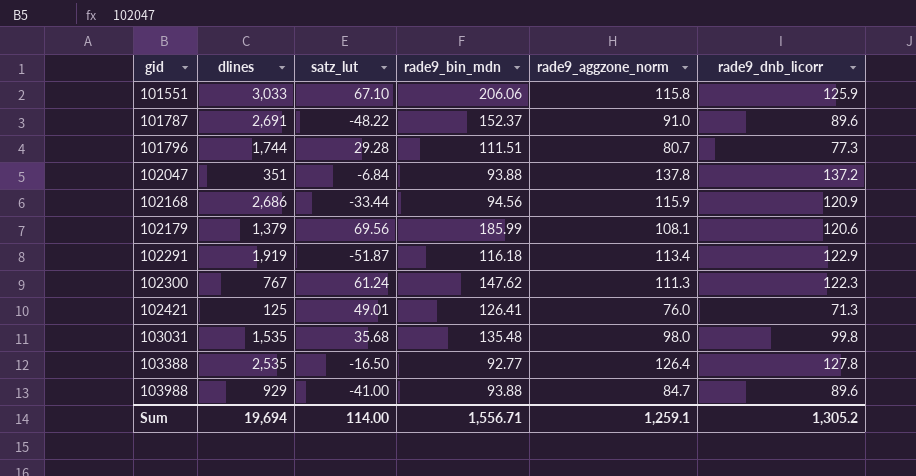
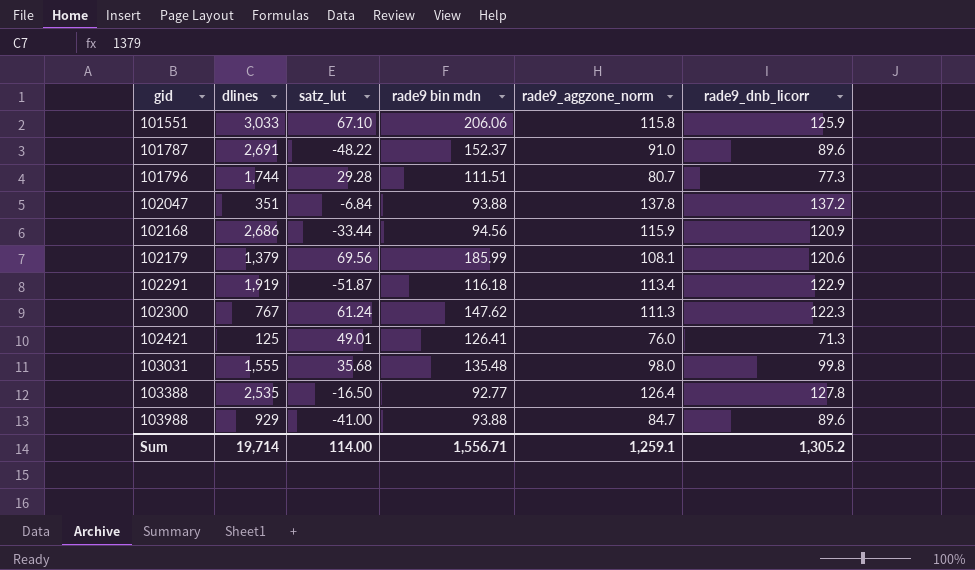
column name: rade9_bin_mdn -> rade9 bin mdn
103031 | dlines: 1,535 -> 1,555
Sum | dlines: 19,694 -> 19,714

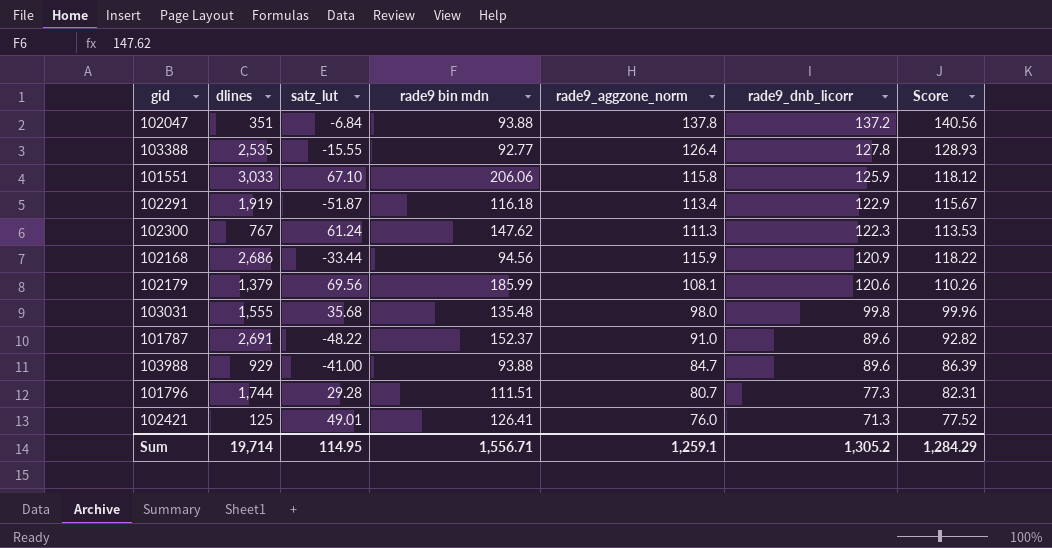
row order: gid ascending -> rade9_dnb_licorr descending
column Score | formula: none -> [rade9_aggzone_norm] * 1.02
103388 | satz_lut: -16.50 -> -15.55
Sum | satz_lut: 114.00 -> 114.95

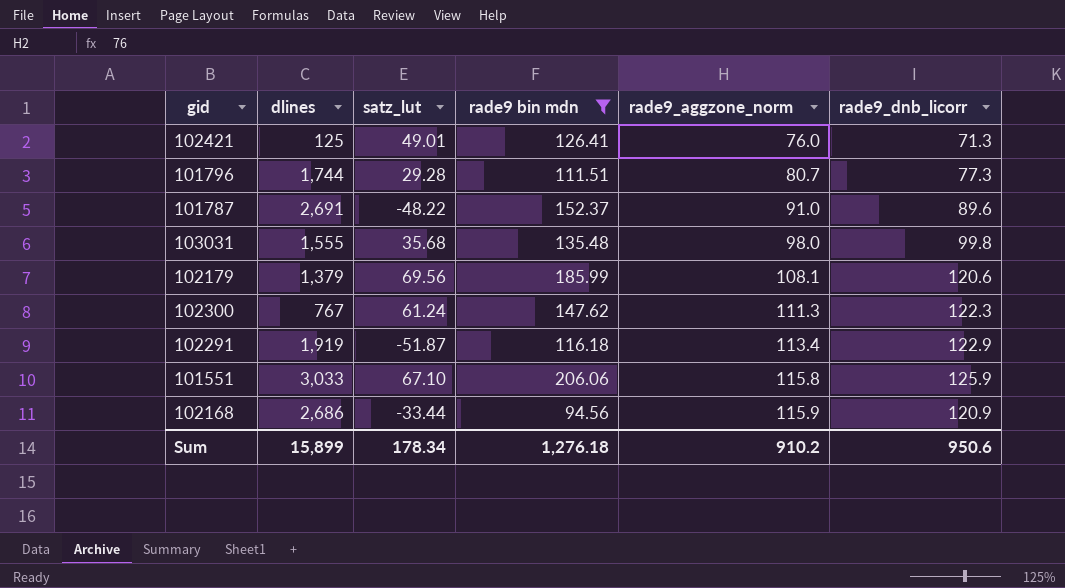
filter: none -> rade9 bin mdn >= 94.56
row order: rade9_dnb_licorr descending -> rade9_aggzone_norm ascending
column Score | formula: [rade9_aggzone_norm] * 1.02 -> none
Sum | dlines: 19,714 -> 15,899
Sum | satz_lut: 114.95 -> 178.34
Sum | rade9 bin mdn: 1,556.71 -> 1,276.18
Sum | rade9_aggzone_norm: 1,259.1 -> 910.2
Sum | rade9_dnb_licorr: 1,305.2 -> 950.6

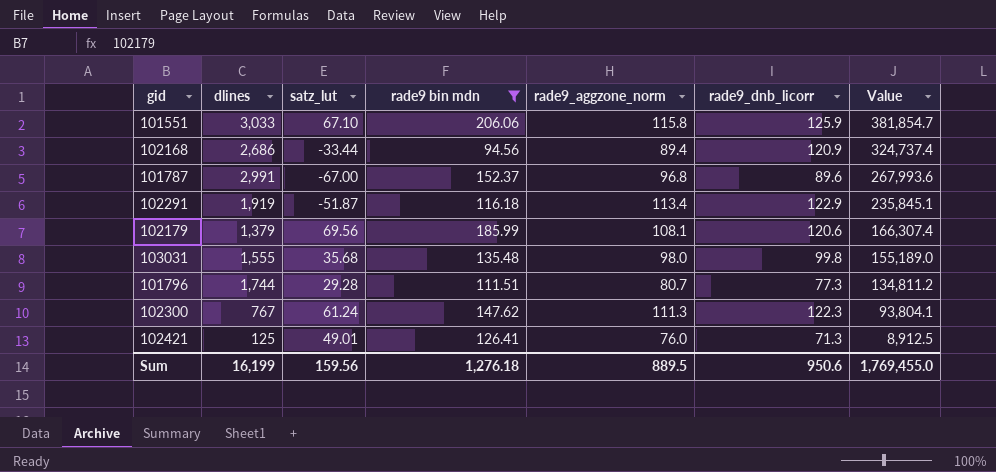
row order: rade9_aggzone_norm ascending -> Value descending
column Value | formula: none -> [dlines] * [rade9_dnb_licorr]
102168 | rade9_aggzone_norm: 115.9 -> 89.4
101787 | dlines: 2,691 -> 2,991
101787 | satz_lut: -48.22 -> -67.00
101787 | rade9_aggzone_norm: 91.0 -> 96.8
Sum | dlines: 15,899 -> 16,199
Sum | satz_lut: 178.34 -> 159.56
Sum | rade9_aggzone_norm: 910.2 -> 889.5

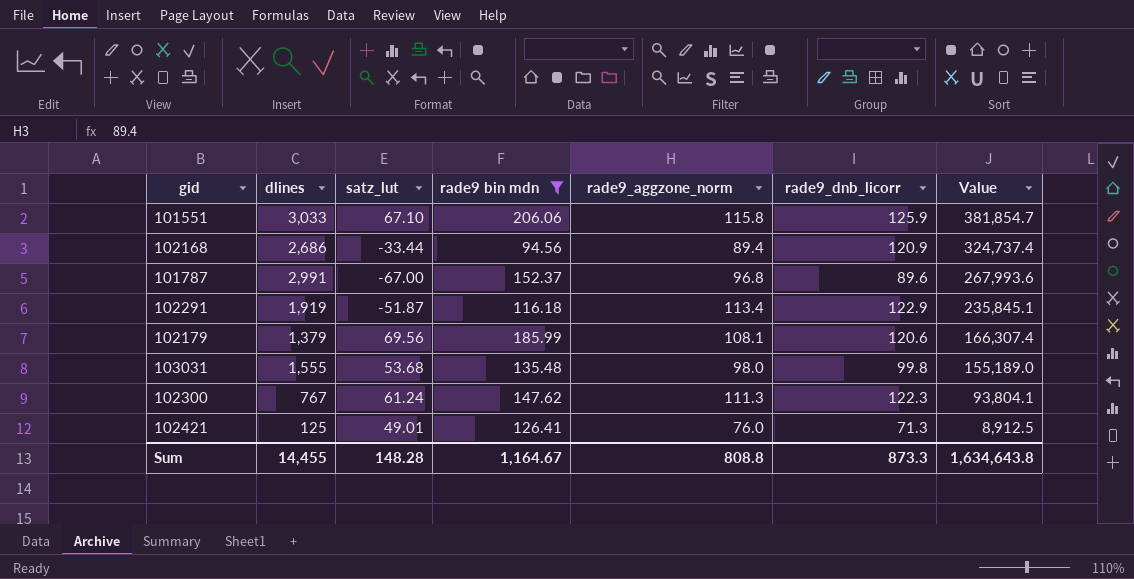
row 101796: 1,744 | 29.28 | 111.51 | 80.7 | 77.3 | 134,811.2 -> none
103031 | satz_lut: 35.68 -> 53.68
Sum | dlines: 16,199 -> 14,455
Sum | satz_lut: 159.56 -> 148.28
Sum | rade9 bin mdn: 1,276.18 -> 1,164.67
Sum | rade9_aggzone_norm: 889.5 -> 808.8
Sum | rade9_dnb_licorr: 950.6 -> 873.3
Sum | Value: 1,769,455.0 -> 1,634,643.8

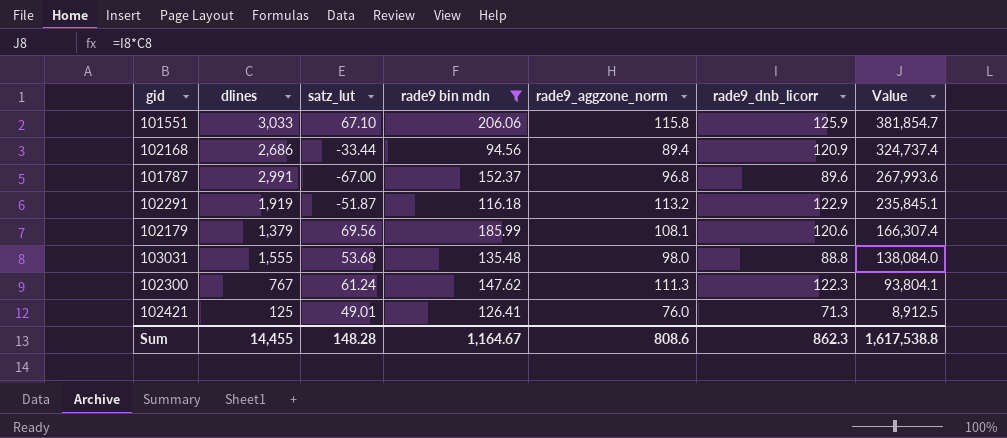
102291 | rade9_aggzone_norm: 113.4 -> 113.2
103031 | rade9_dnb_licorr: 99.8 -> 88.8
103031 | Value: 155,189.0 -> 138,084.0
Sum | rade9_aggzone_norm: 808.8 -> 808.6
Sum | rade9_dnb_licorr: 873.3 -> 862.3
Sum | Value: 1,634,643.8 -> 1,617,538.8

